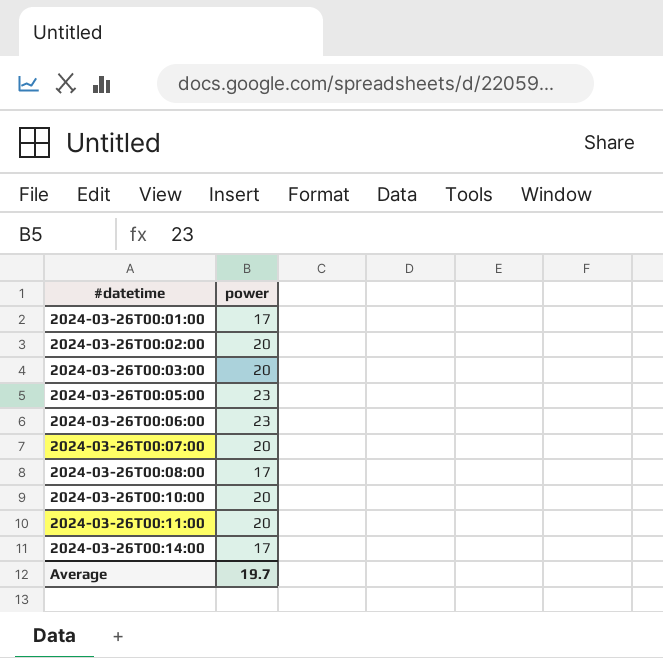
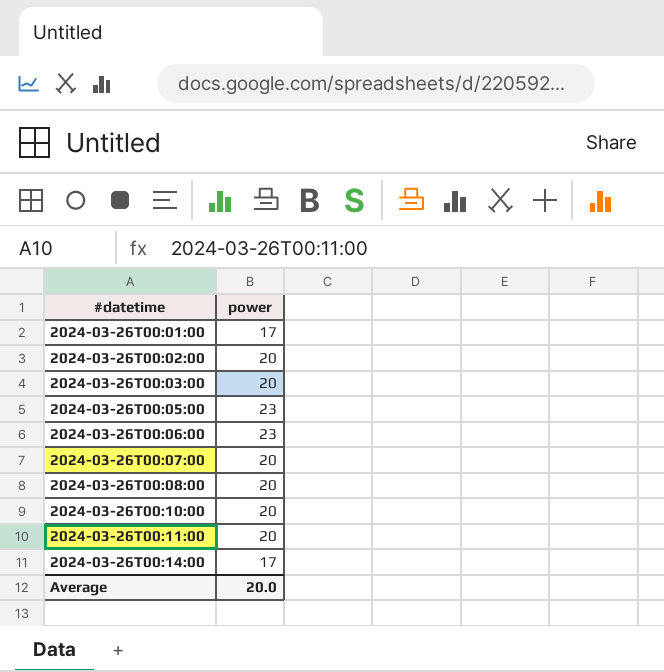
2024-03-26T00:08:00 | power: 17 -> 20
Average | power: 19.7 -> 20.0

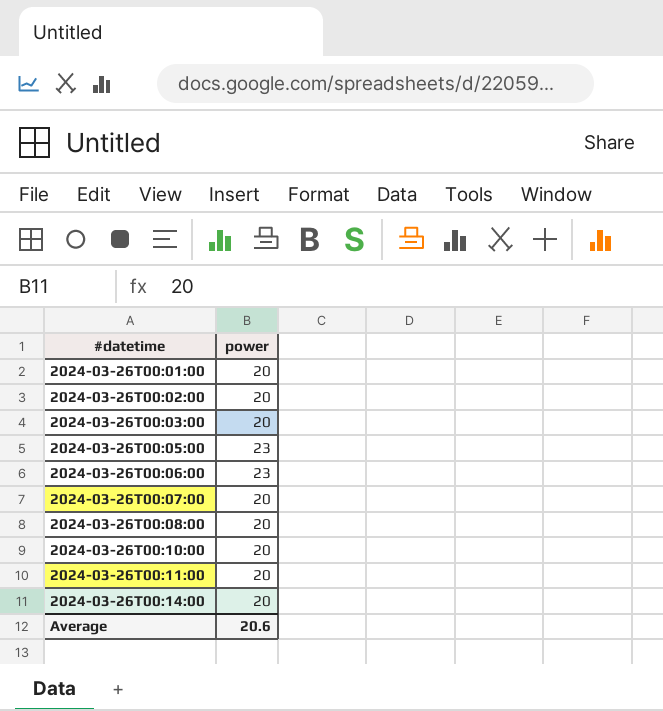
2024-03-26T00:01:00 | power: 17 -> 20
2024-03-26T00:14:00 | power: 17 -> 20
Average | power: 20.0 -> 20.6

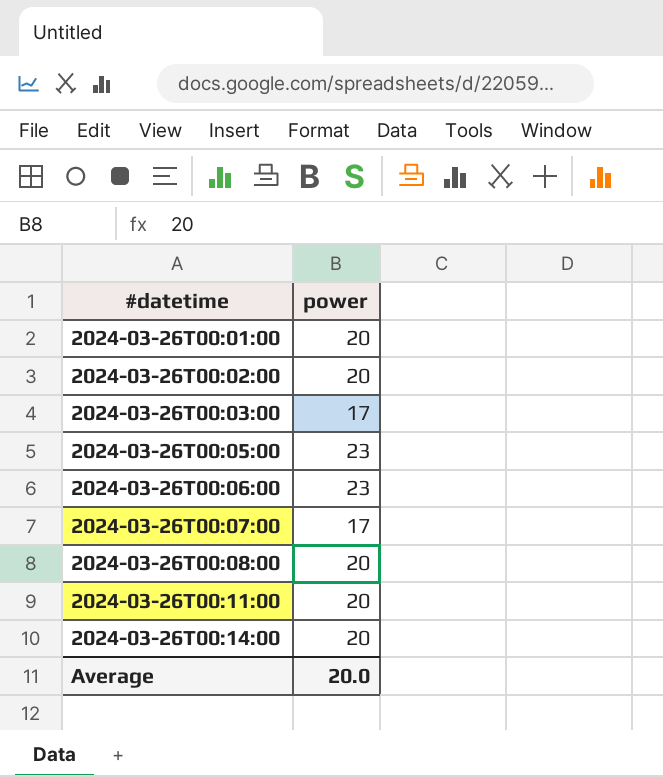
row 2024-03-26T00:10:00: 20 -> none
2024-03-26T00:03:00 | power: 20 -> 17
2024-03-26T00:07:00 | power: 20 -> 17
Average | power: 20.6 -> 20.0

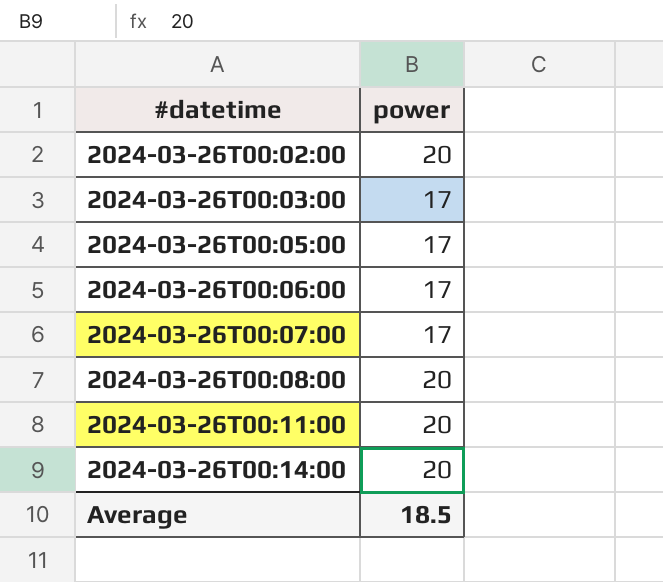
row 2024-03-26T00:01:00: 20 -> none
2024-03-26T00:05:00 | power: 23 -> 17
2024-03-26T00:06:00 | power: 23 -> 17
Average | power: 20.0 -> 18.5

